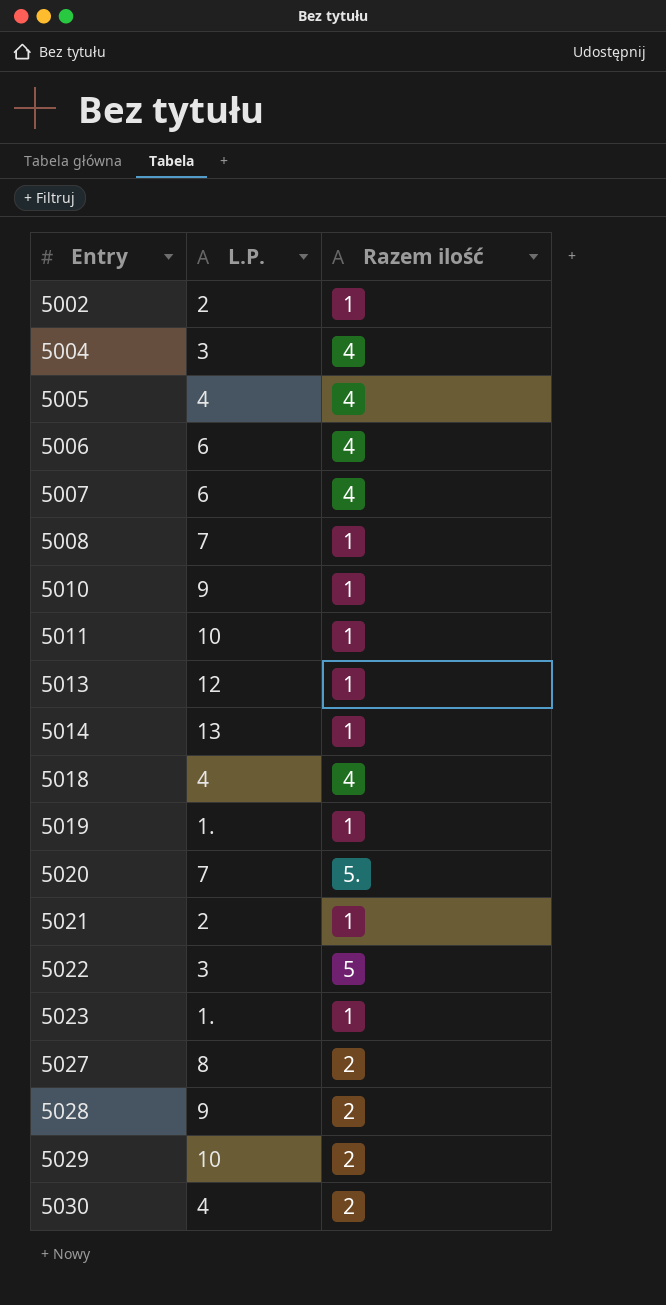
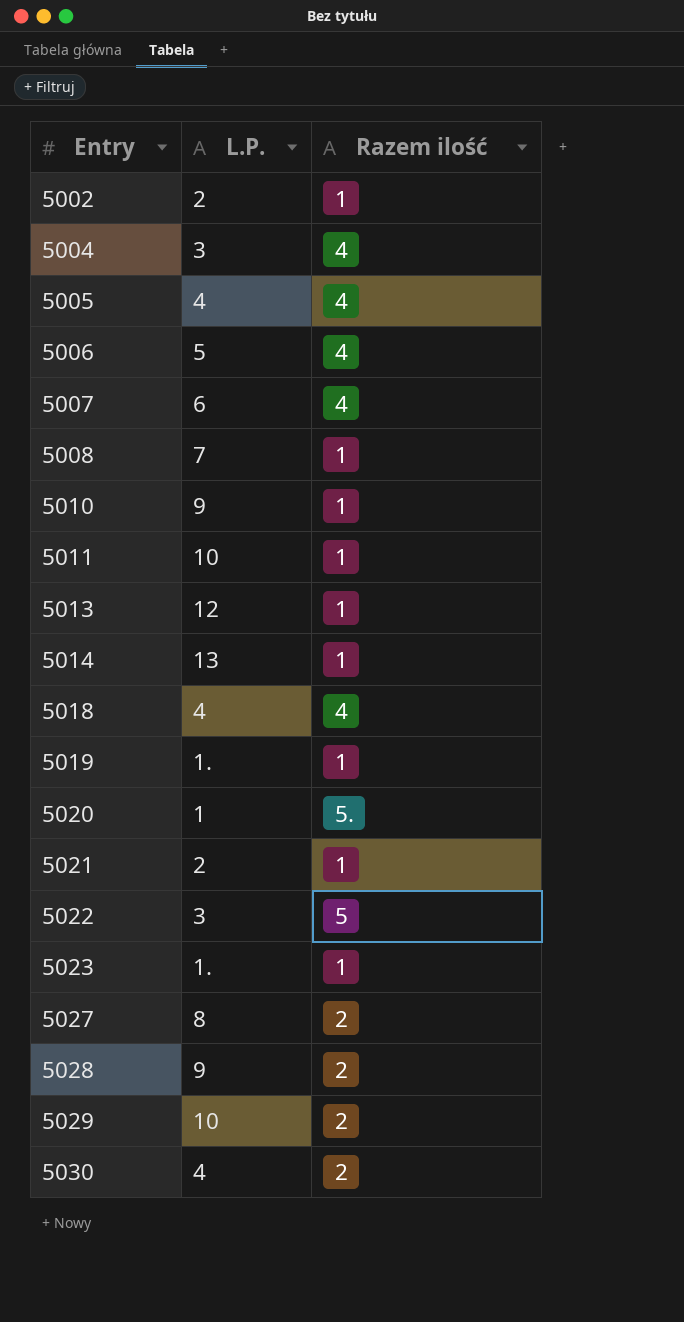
5006 | L.P.: 6 -> 5
5020 | L.P.: 7 -> 1

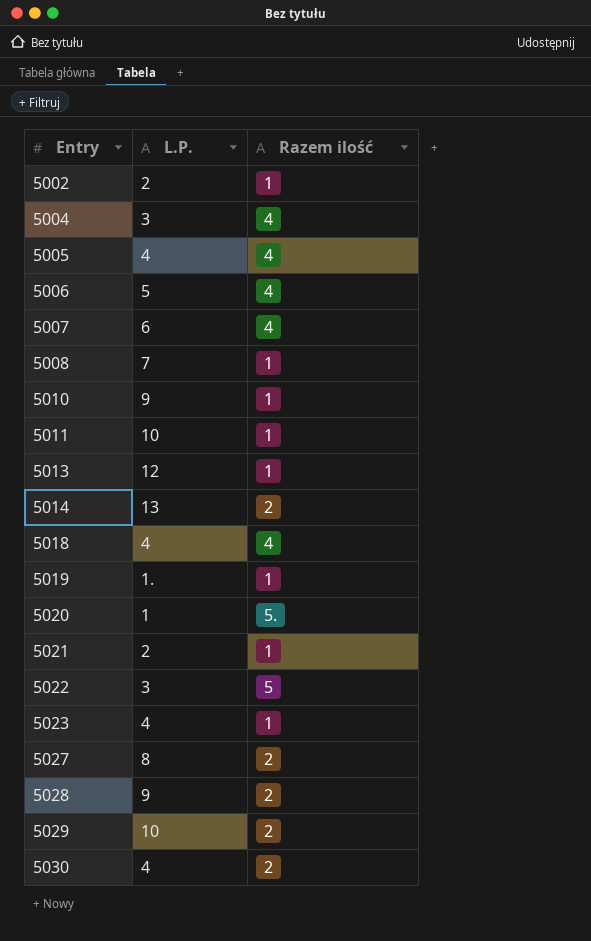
5014 | Razem ilość: 1 -> 2
5023 | L.P.: 1. -> 4

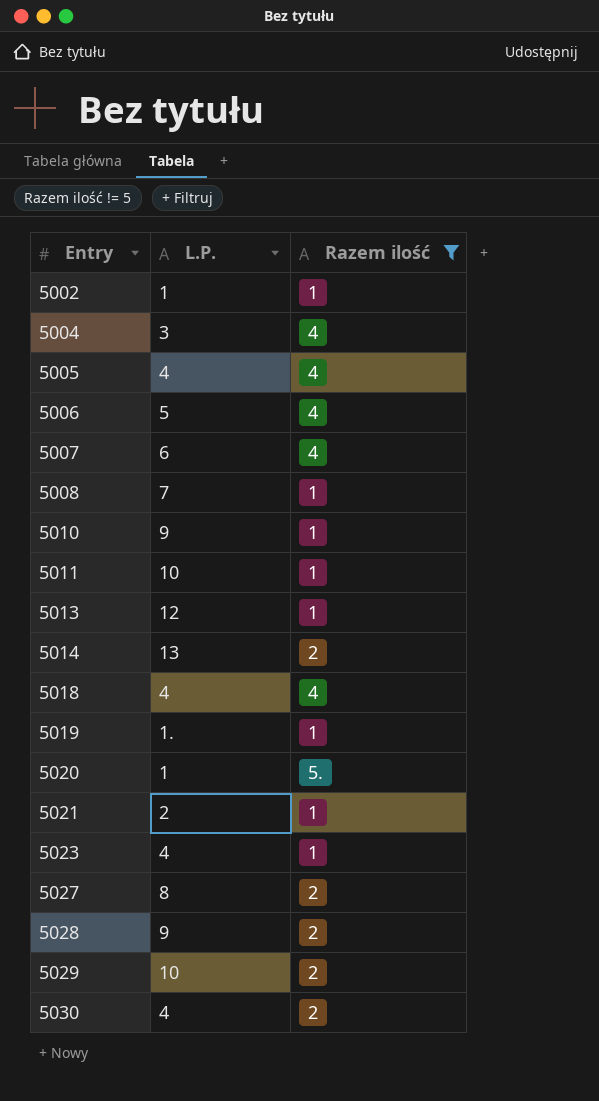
filter: none -> Razem ilość != 5
5002 | L.P.: 2 -> 1

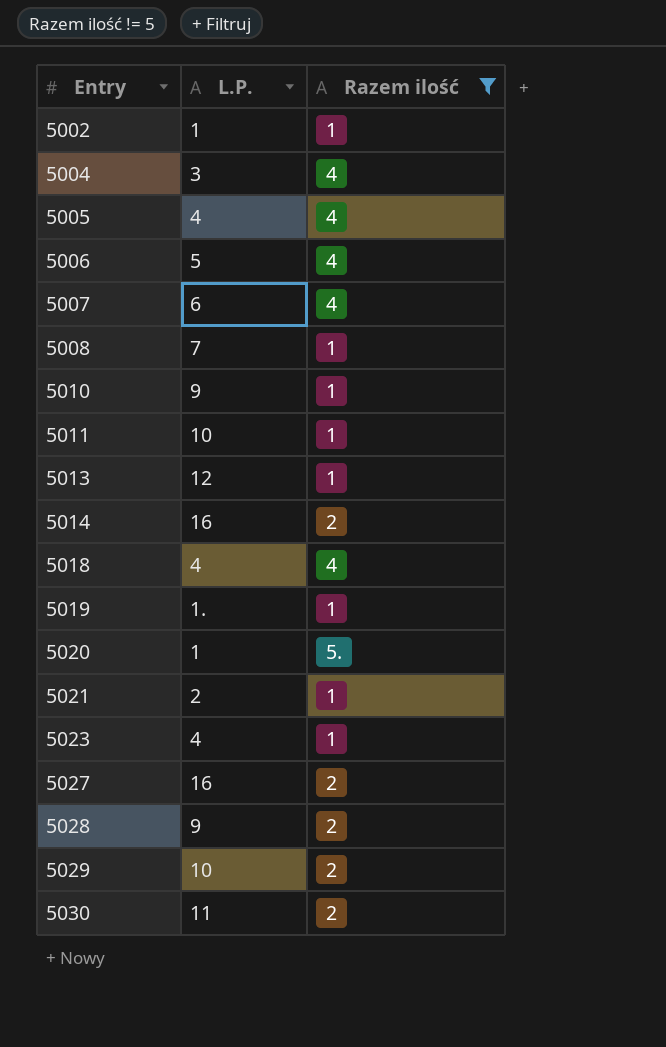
5014 | L.P.: 13 -> 16
5027 | L.P.: 8 -> 16
5030 | L.P.: 4 -> 11

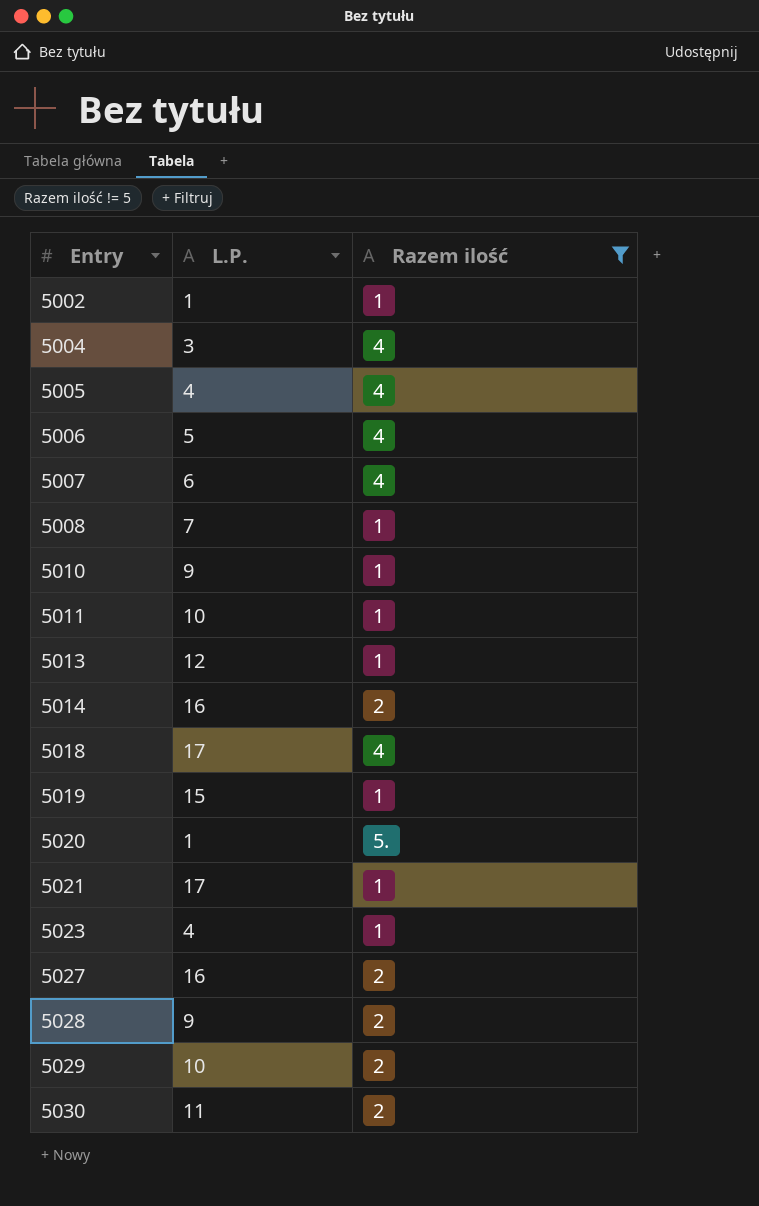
5018 | L.P.: 4 -> 17
5019 | L.P.: 1. -> 15
5021 | L.P.: 2 -> 17

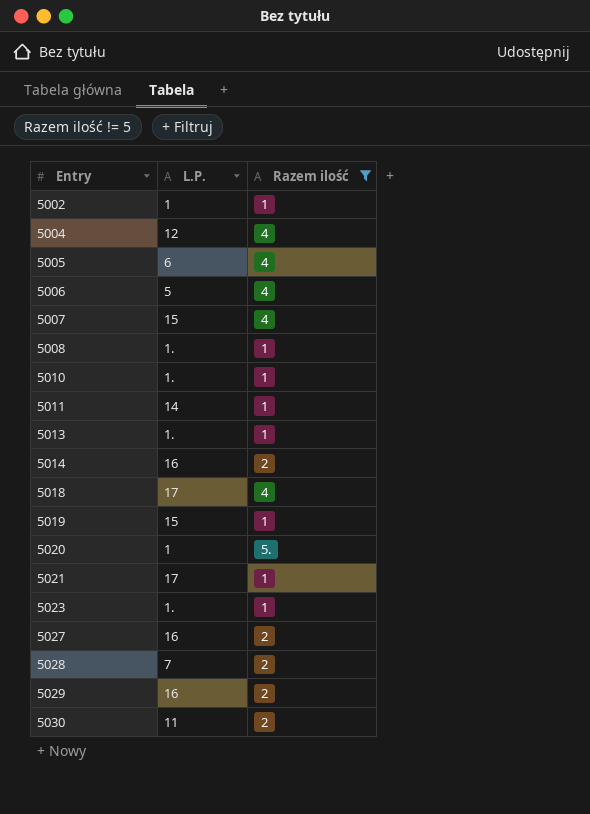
5004 | L.P.: 3 -> 12
5005 | L.P.: 4 -> 6
5007 | L.P.: 6 -> 15
5008 | L.P.: 7 -> 1.
5010 | L.P.: 9 -> 1.
5011 | L.P.: 10 -> 14
5013 | L.P.: 12 -> 1.
5023 | L.P.: 4 -> 1.
5028 | L.P.: 9 -> 7
5029 | L.P.: 10 -> 16

